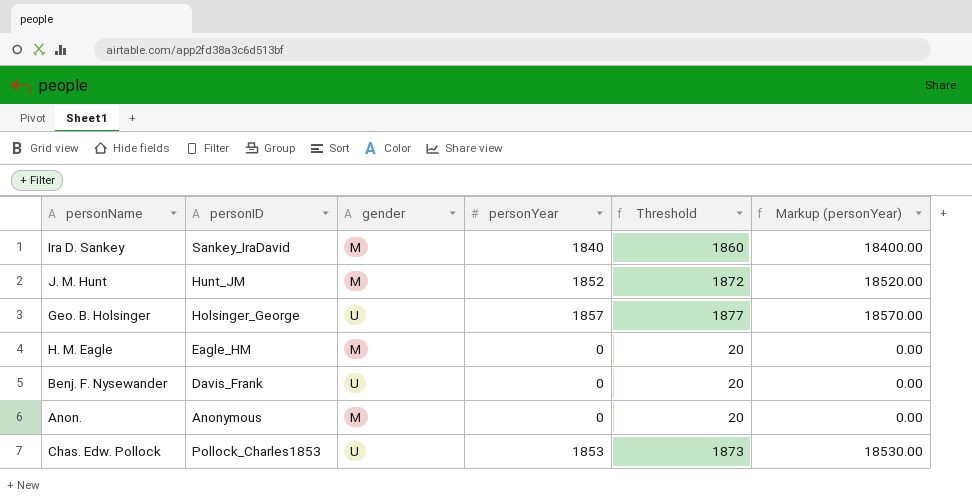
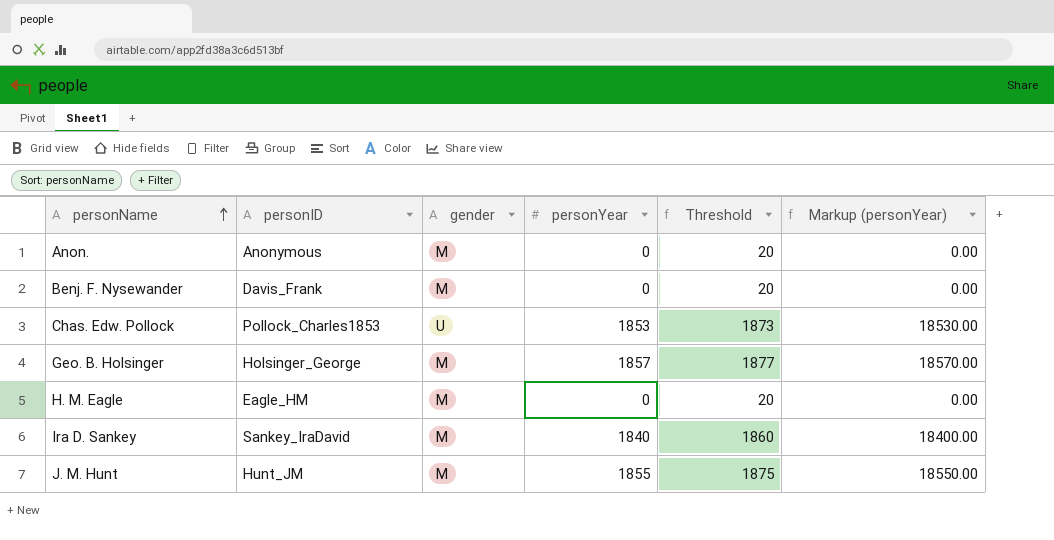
row order: none -> personName ascending
Benj. F. Nysewander | gender: U -> M
Geo. B. Holsinger | gender: U -> M
J. M. Hunt | personYear: 1852 -> 1855
J. M. Hunt | Threshold: 1872 -> 1875
J. M. Hunt | Markup (personYear): 18520.00 -> 18550.00

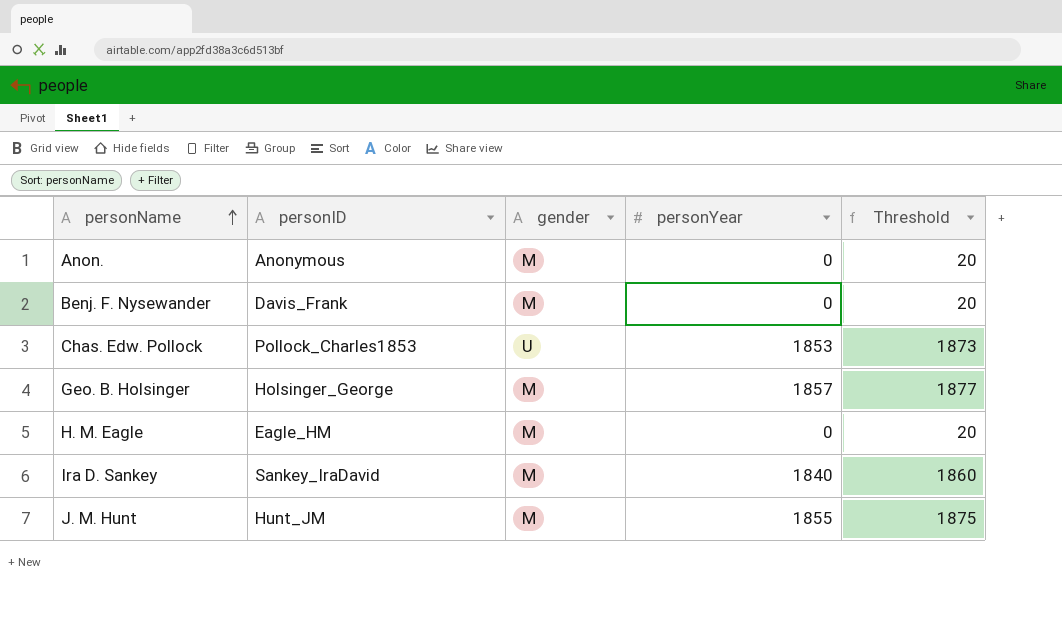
column Markup (personYear) | formula: [personYear] * 10 -> none

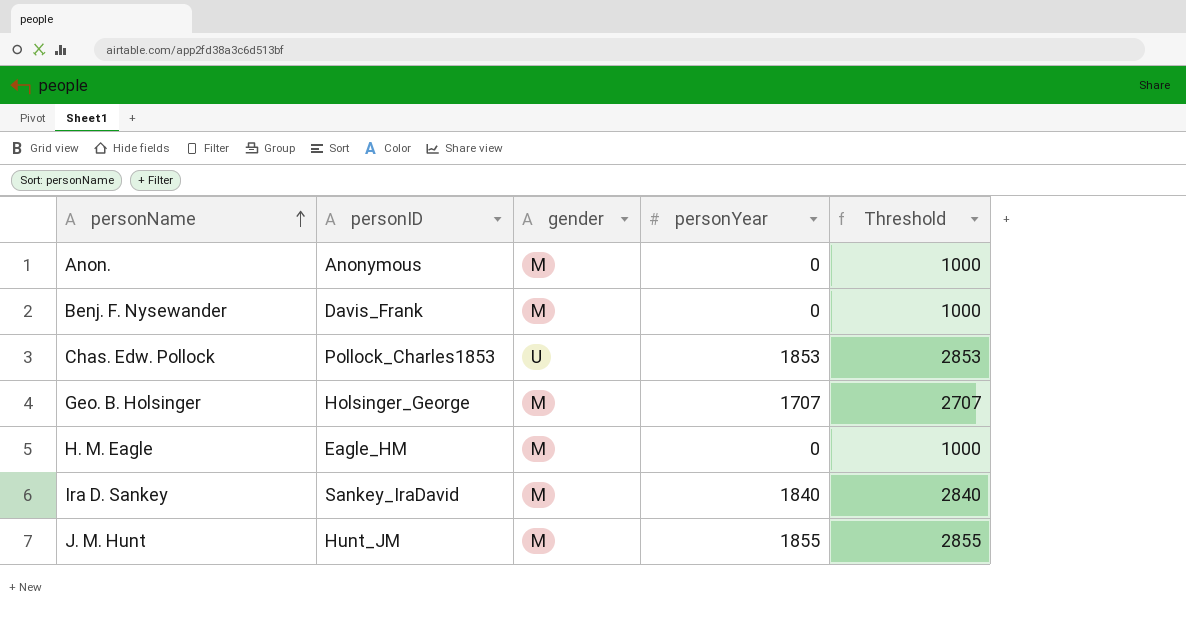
column Threshold | formula: [personYear] + 20 -> [personYear] + 1000
Geo. B. Holsinger | personYear: 1857 -> 1707

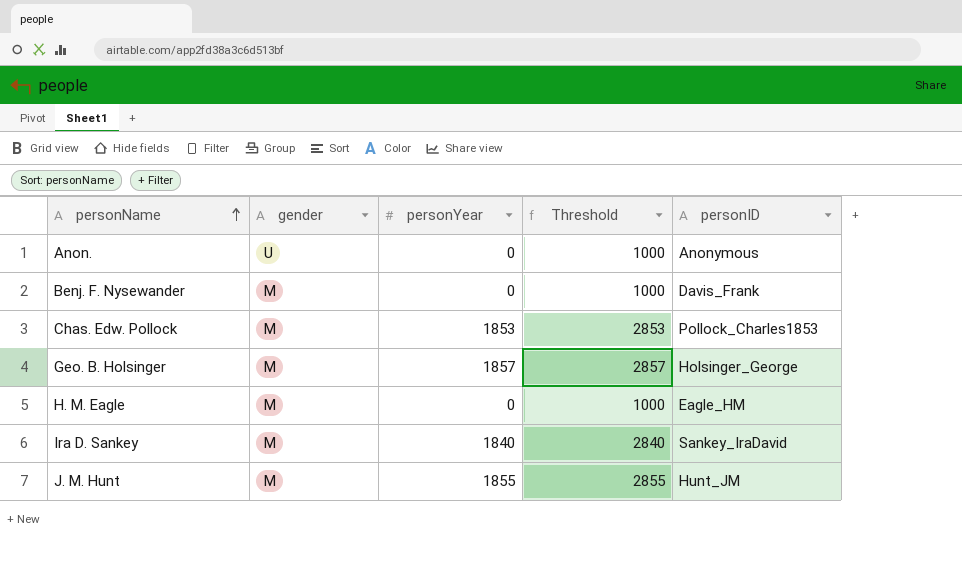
column personID | position: 2 -> 5
Anon. | gender: M -> U
Chas. Edw. Pollock | gender: U -> M
Geo. B. Holsinger | personYear: 1707 -> 1857
Geo. B. Holsinger | Threshold: 2707 -> 2857

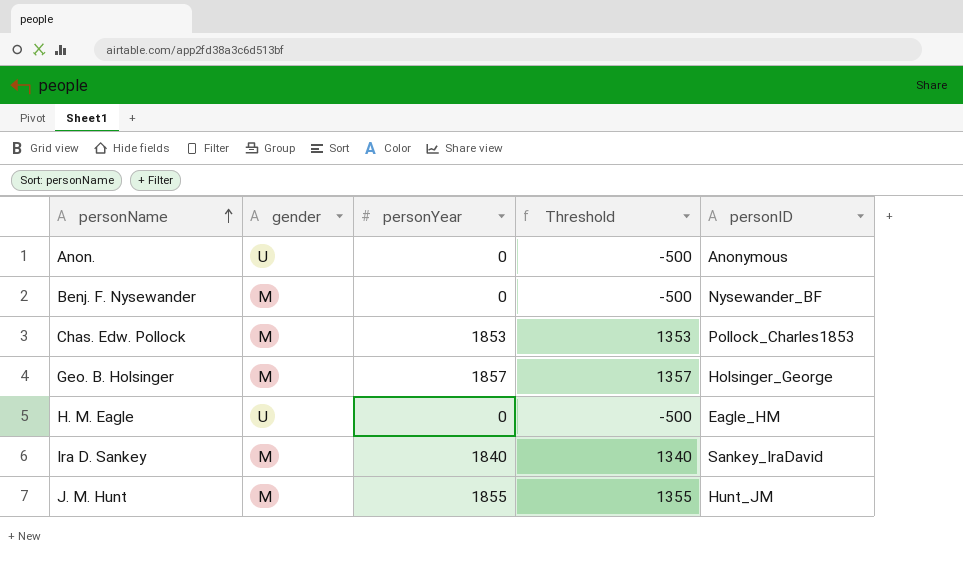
column Threshold | formula: [personYear] + 1000 -> [personYear] - 500
Benj. F. Nysewander | personID: Davis_Frank -> Nysewander_BF
H. M. Eagle | gender: M -> U

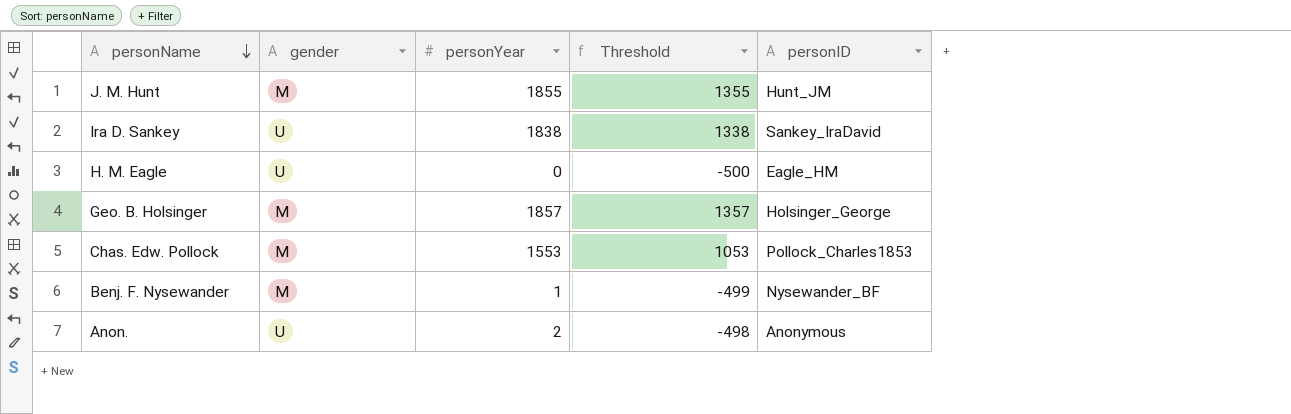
row order: personName ascending -> personName descending
Ira D. Sankey | gender: M -> U
Ira D. Sankey | personYear: 1840 -> 1838
Ira D. Sankey | Threshold: 1340 -> 1338
Chas. Edw. Pollock | personYear: 1853 -> 1553
Chas. Edw. Pollock | Threshold: 1353 -> 1053
Benj. F. Nysewander | personYear: 0 -> 1
Benj. F. Nysewander | Threshold: -500 -> -499
Anon. | personYear: 0 -> 2
Anon. | Threshold: -500 -> -498

